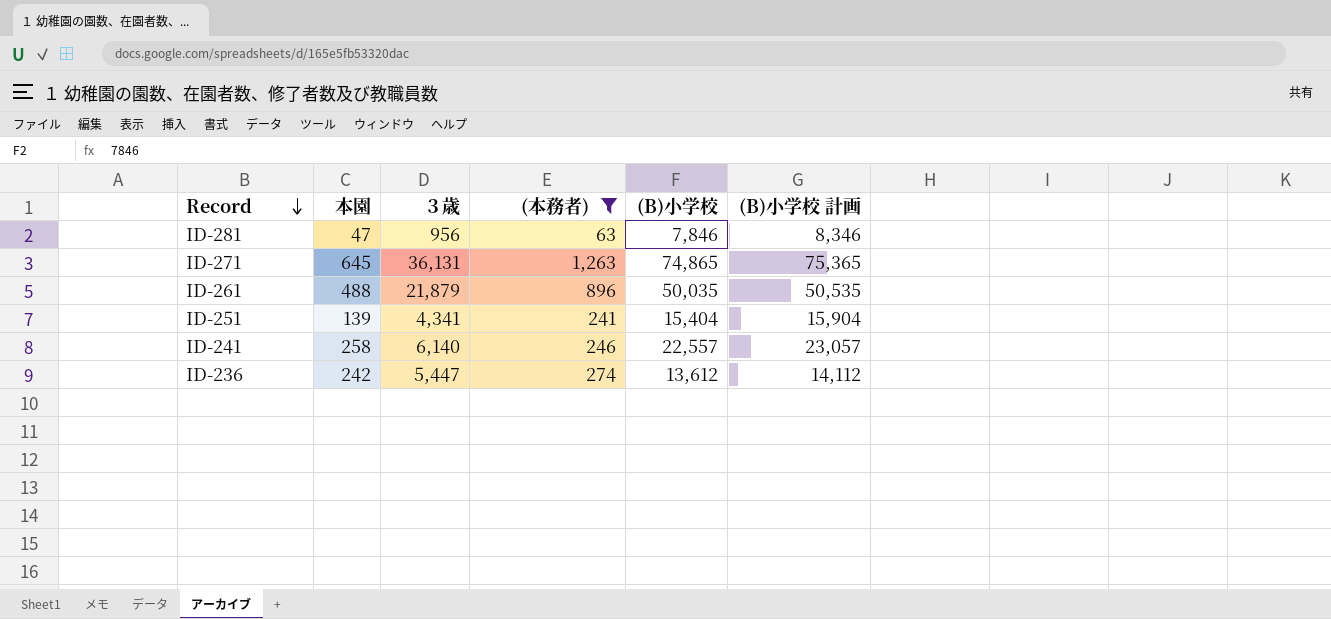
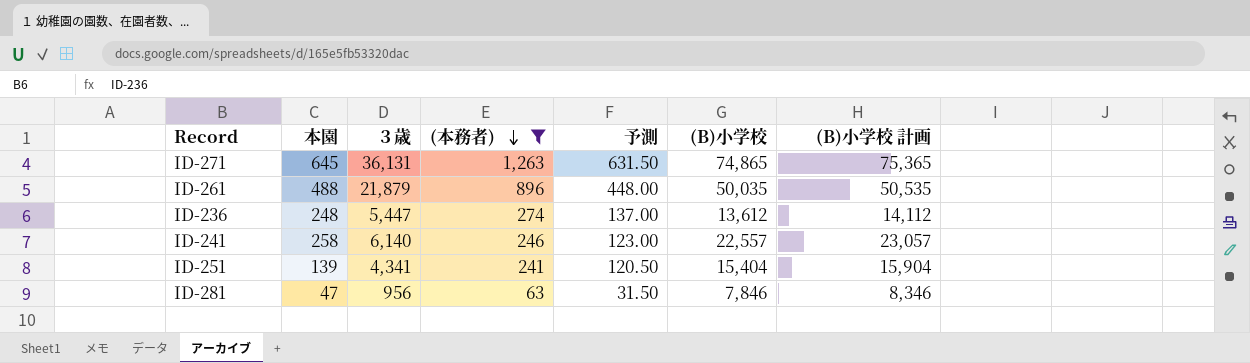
row order: Record descending -> (本務者) descending
column 予測 | formula: none -> [(本務者)] * 0.5
ID-236 | 本園: 242 -> 248

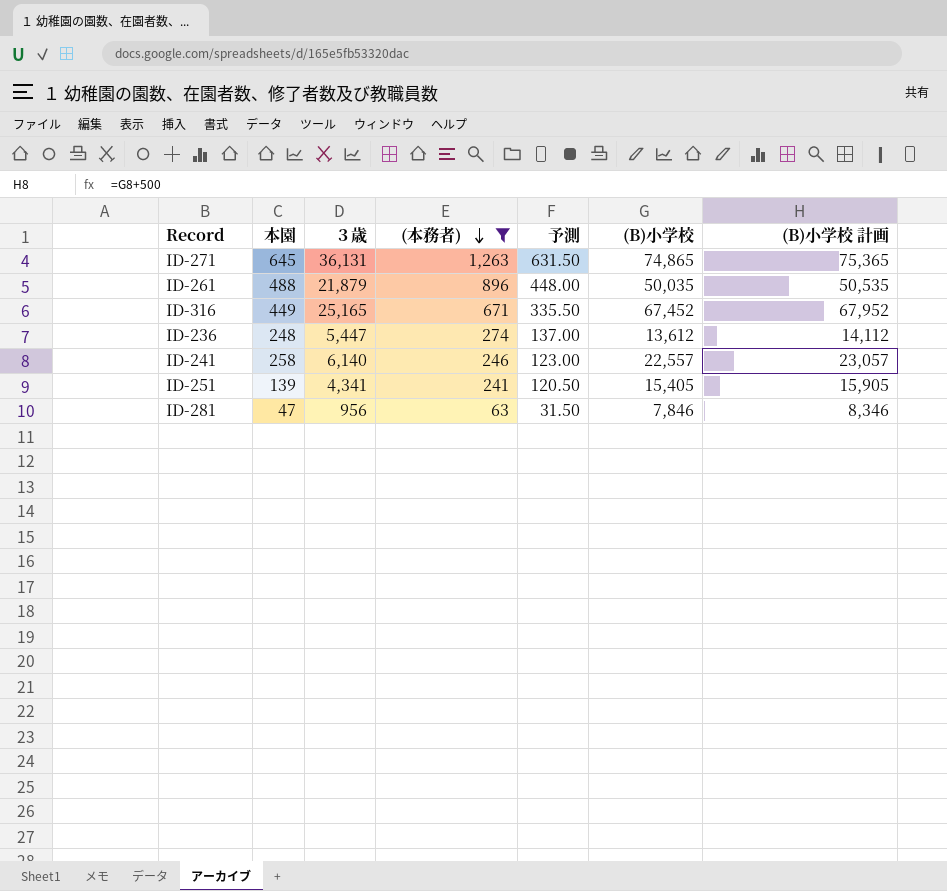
row ID-316: none -> 449 | 25,165 | 671 | 335.50 | 67,452 | 67,952
ID-251 | (B)小学校: 15,404 -> 15,405
ID-251 | (B)小学校 計画: 15,904 -> 15,905

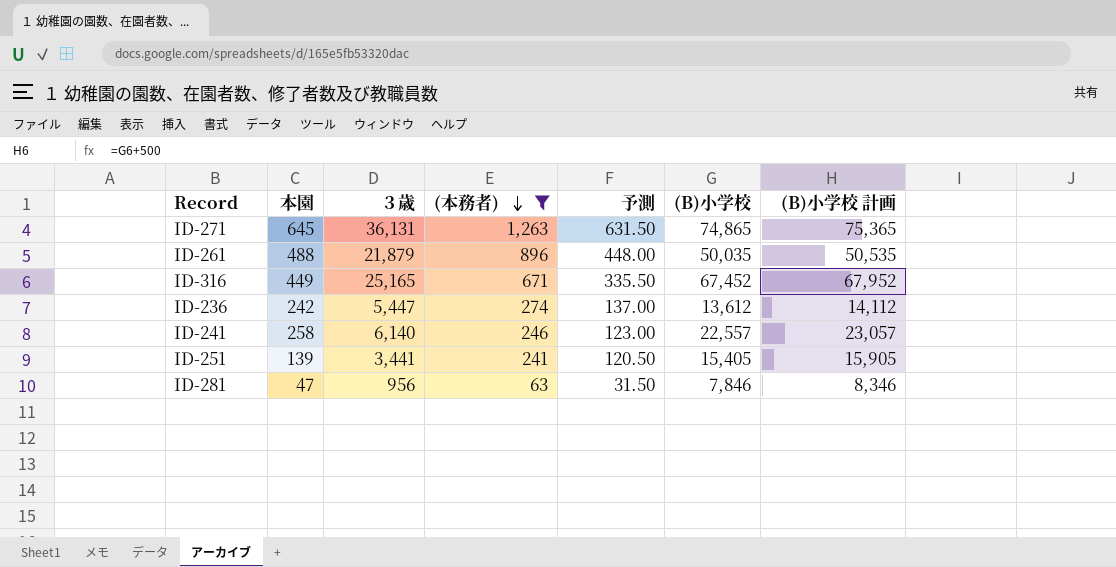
ID-236 | 本園: 248 -> 242
ID-251 | ３歳: 4,341 -> 3,441

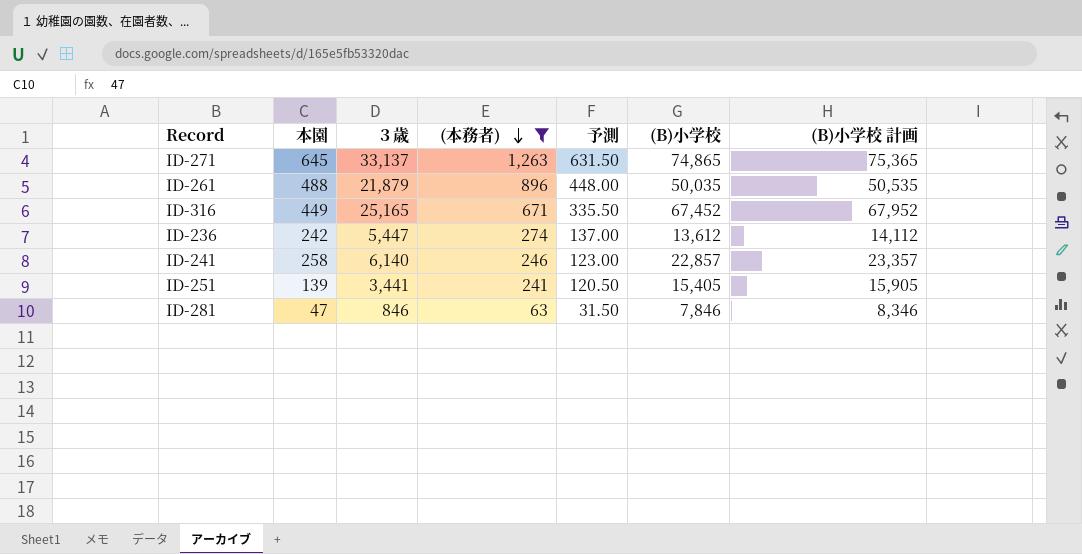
ID-271 | ３歳: 36,131 -> 33,137
ID-241 | (B)小学校: 22,557 -> 22,857
ID-241 | (B)小学校 計画: 23,057 -> 23,357
ID-281 | ３歳: 956 -> 846

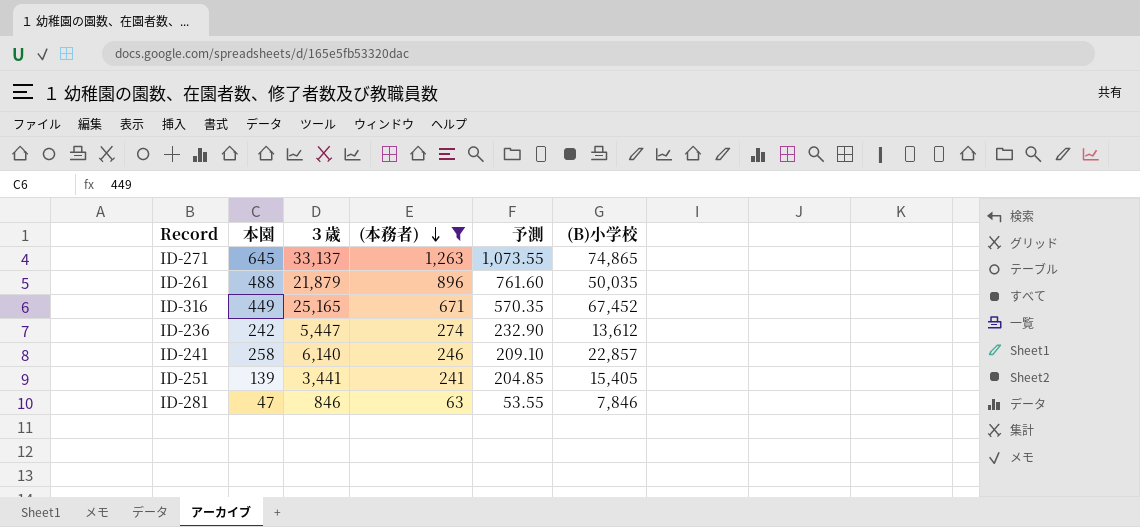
column (B)小学校 計画 | formula: [(B)小学校] + 500 -> none
column 予測 | formula: [(本務者)] * 0.5 -> [(本務者)] * 0.85

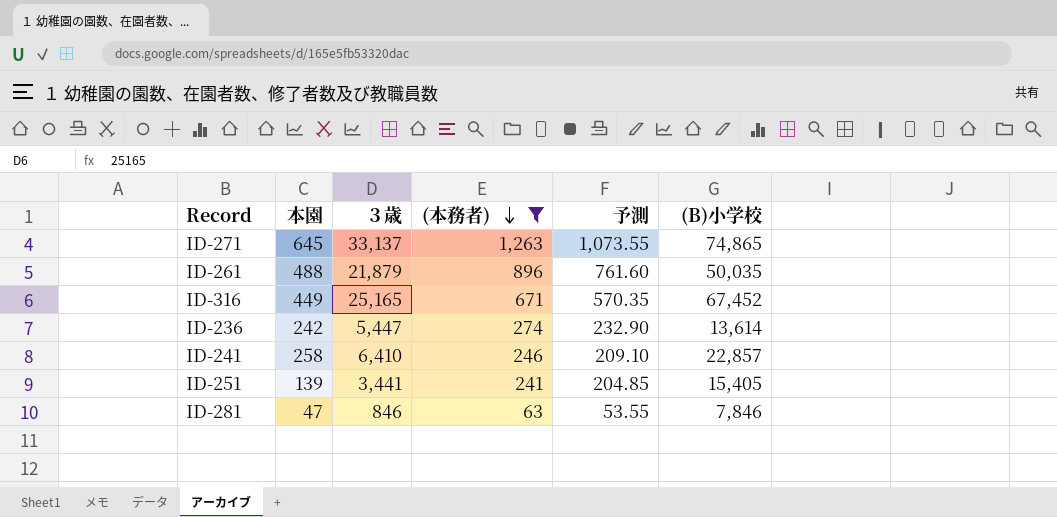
ID-236 | (B)小学校: 13,612 -> 13,614
ID-241 | ３歳: 6,140 -> 6,410

